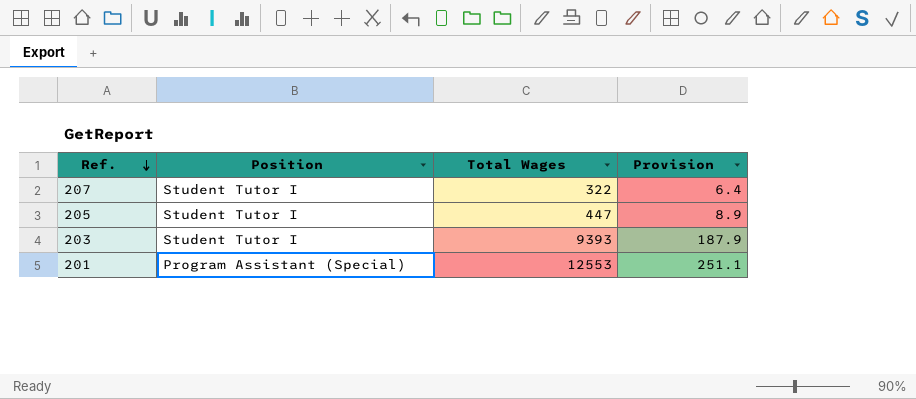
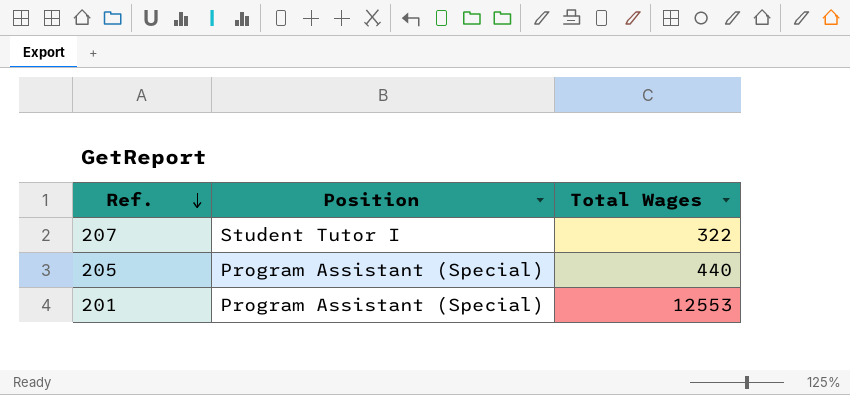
column Provision | formula: [Total Wages] * 0.02 -> none
row 203: Student Tutor I | 9393 | 187.9 -> none
205 | Position: Student Tutor I -> Program Assistant (Special)
205 | Total Wages: 447 -> 440

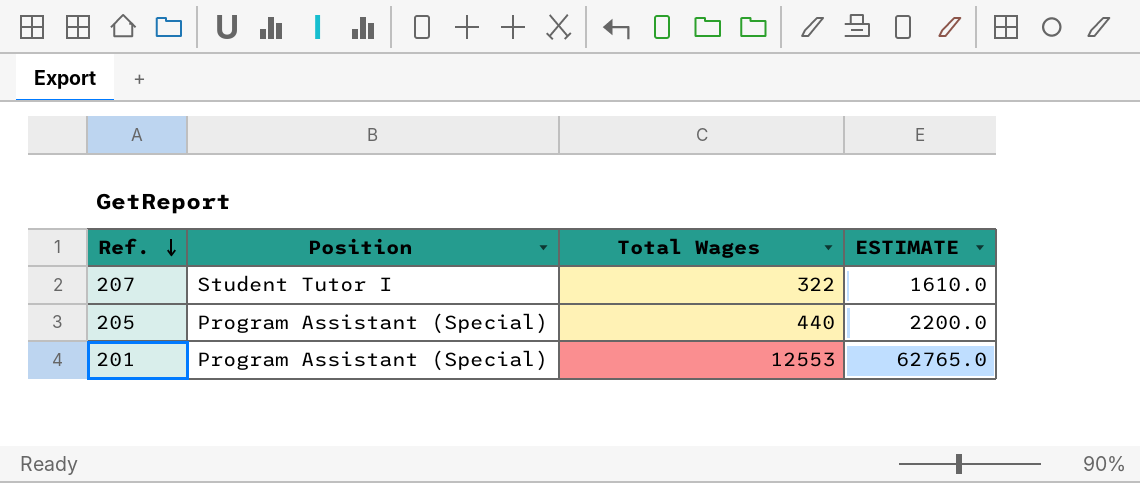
column ESTIMATE | formula: none -> [Total Wages] * 5

